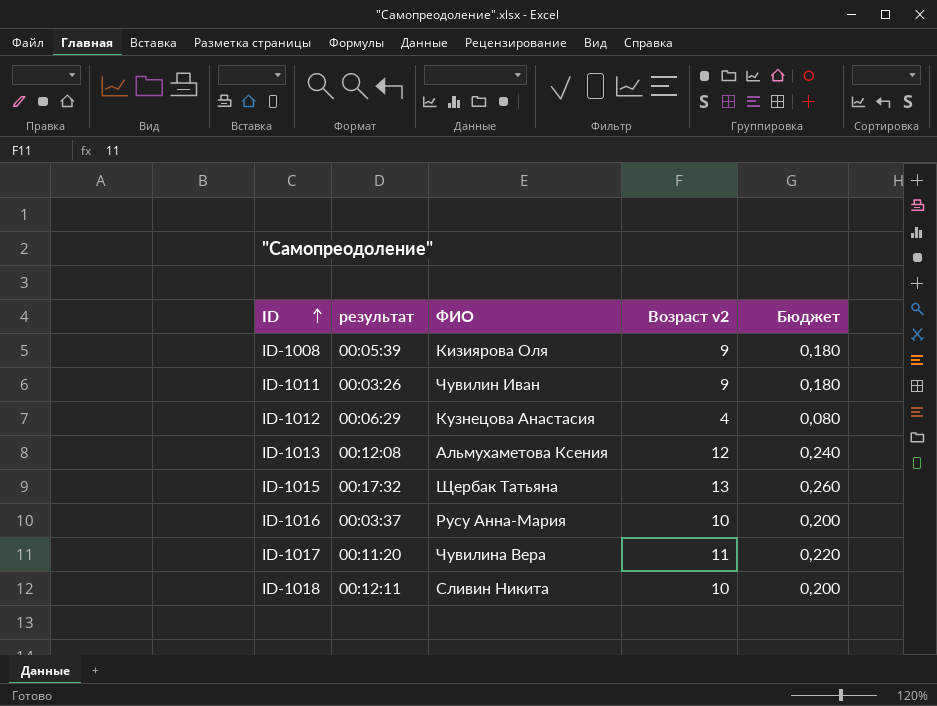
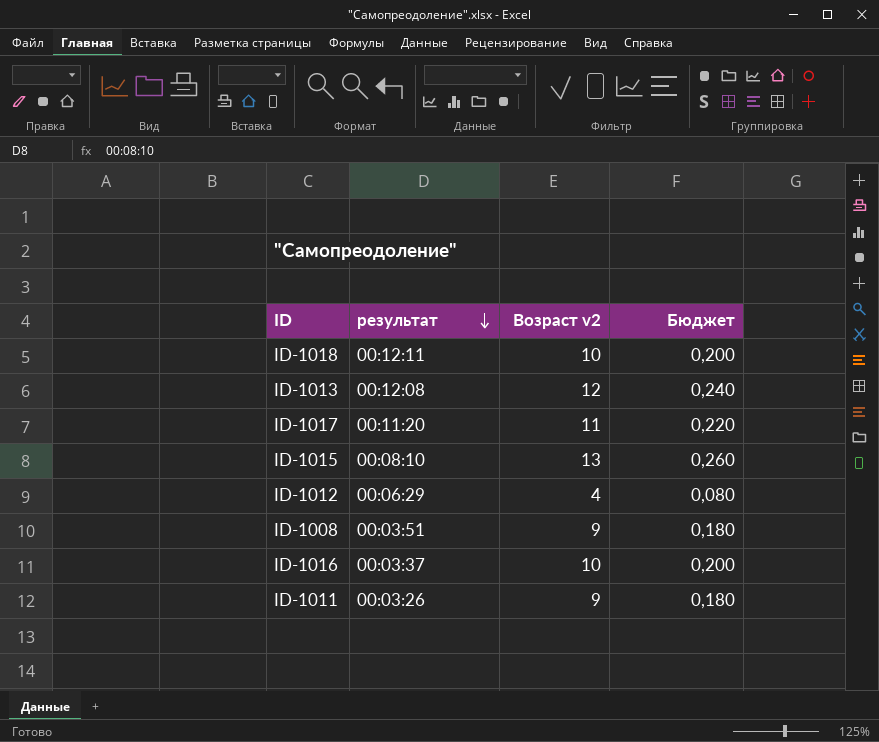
row order: ID ascending -> результат descending
column ФИО | position: 3 -> none
ID-1015 | результат: 00:17:32 -> 00:08:10
ID-1008 | результат: 00:05:39 -> 00:03:51

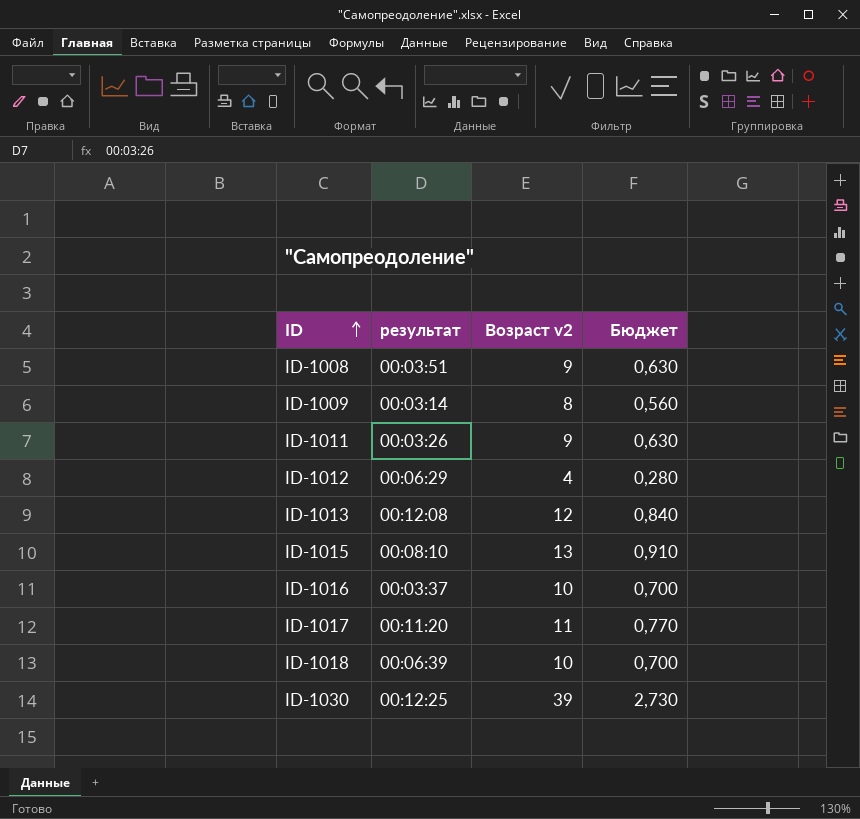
row order: результат descending -> ID ascending
column Бюджет | formula: [Возраст v2] * 0,02 -> [Возраст v2] * 0,07
row ID-1009: none -> 00:03:14 | 8 | 0,560
ID-1018 | результат: 00:12:11 -> 00:06:39
row ID-1030: none -> 00:12:25 | 39 | 2,730

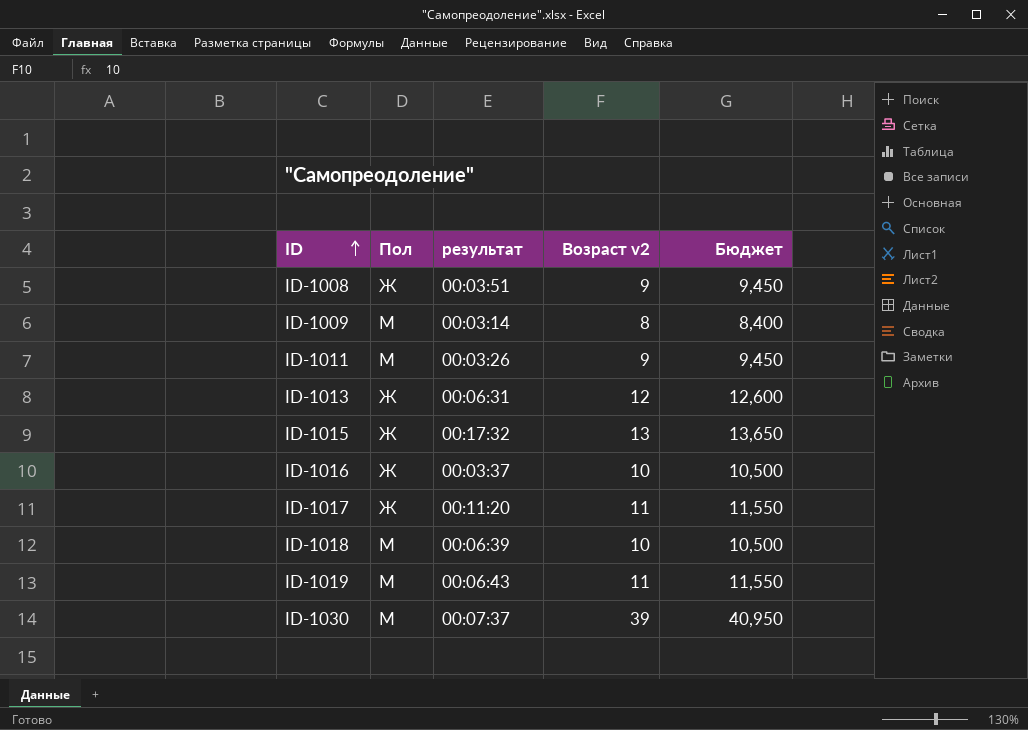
column Пол | position: none -> 2
column Бюджет | formula: [Возраст v2] * 0,07 -> [Возраст v2] * 1,05
row ID-1012: 00:06:29 | 4 | 0,280 -> none
ID-1013 | результат: 00:12:08 -> 00:06:31
ID-1015 | результат: 00:08:10 -> 00:17:32
row ID-1019: none -> М | 00:06:43 | 11 | 11,550
ID-1030 | результат: 00:12:25 -> 00:07:37

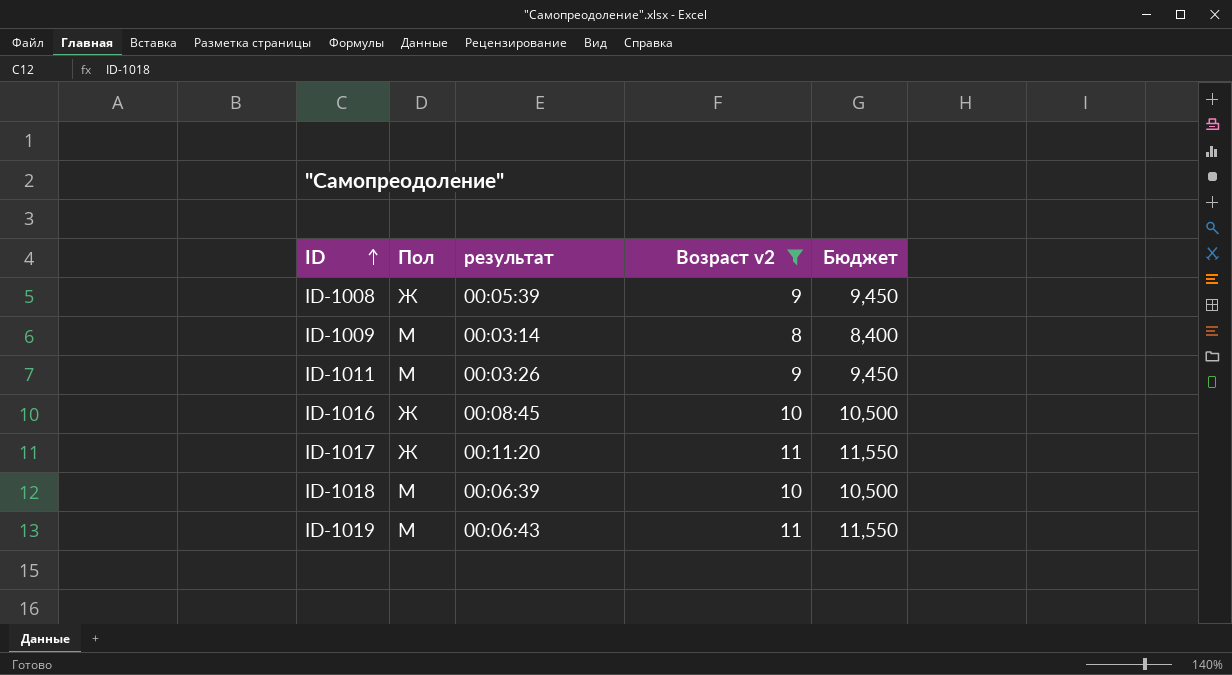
filter: none -> Возраст v2 <= 11
ID-1008 | результат: 00:03:51 -> 00:05:39
ID-1016 | результат: 00:03:37 -> 00:08:45

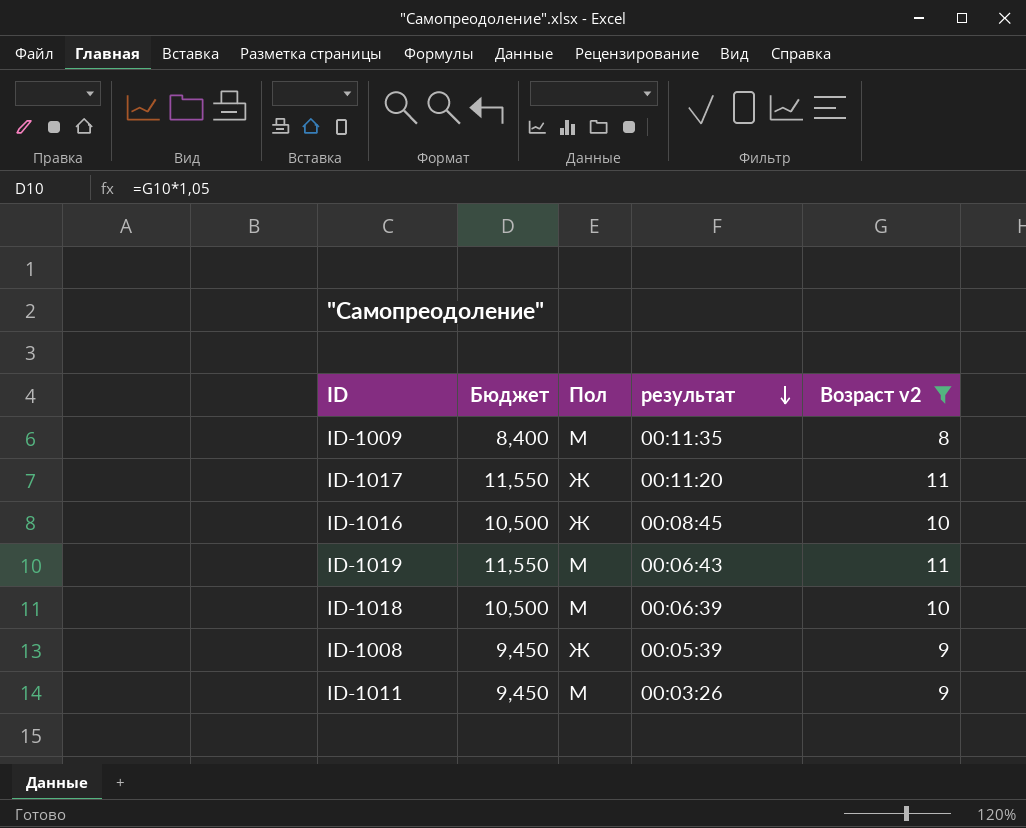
row order: ID ascending -> результат descending
column Бюджет | position: 5 -> 2
ID-1009 | результат: 00:03:14 -> 00:11:35

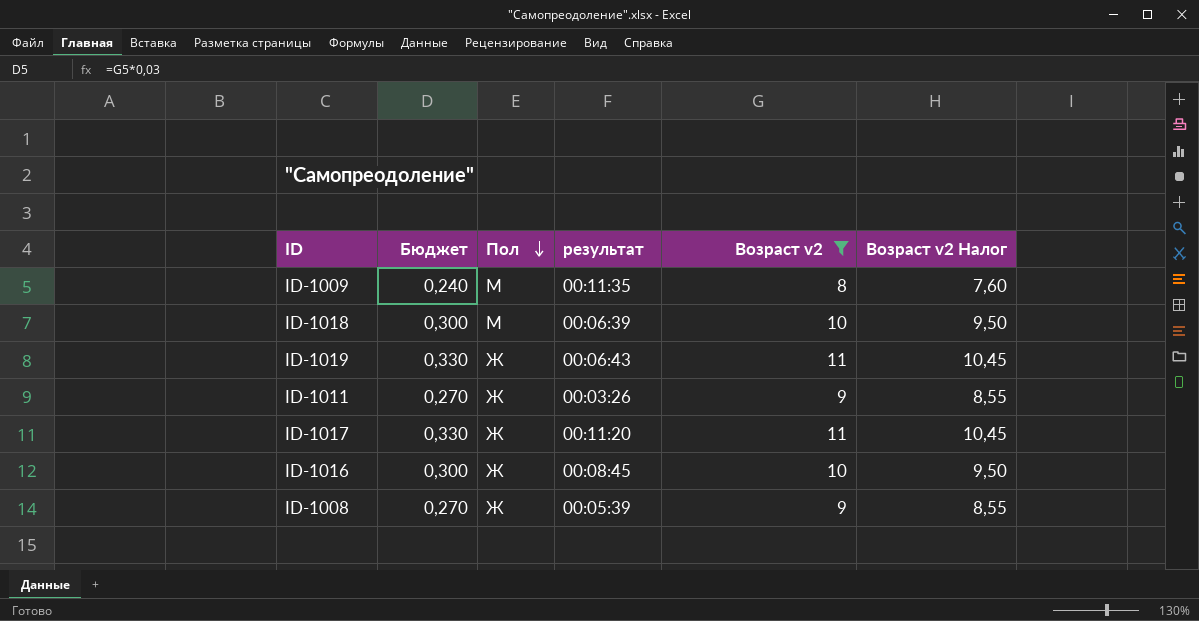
row order: результат descending -> Пол descending
column Бюджет | formula: [Возраст v2] * 1,05 -> [Возраст v2] * 0,03
column Возраст v2 Налог | formula: none -> [Возраст v2] * 0,95
ID-1019 | Пол: М -> Ж
ID-1011 | Пол: М -> Ж

